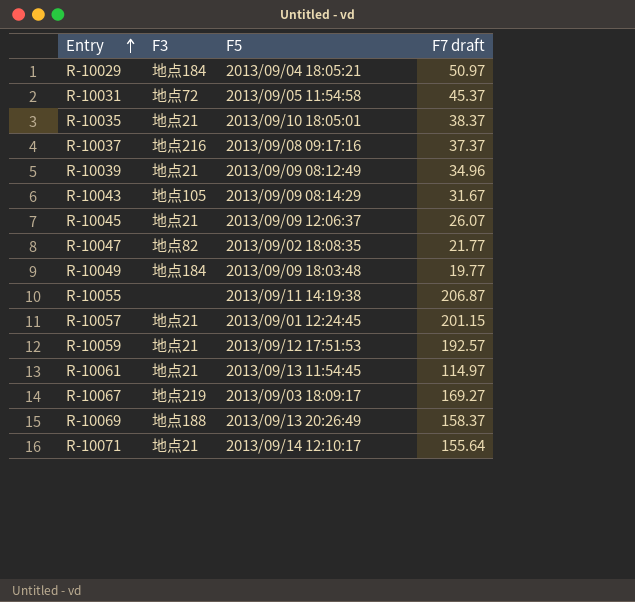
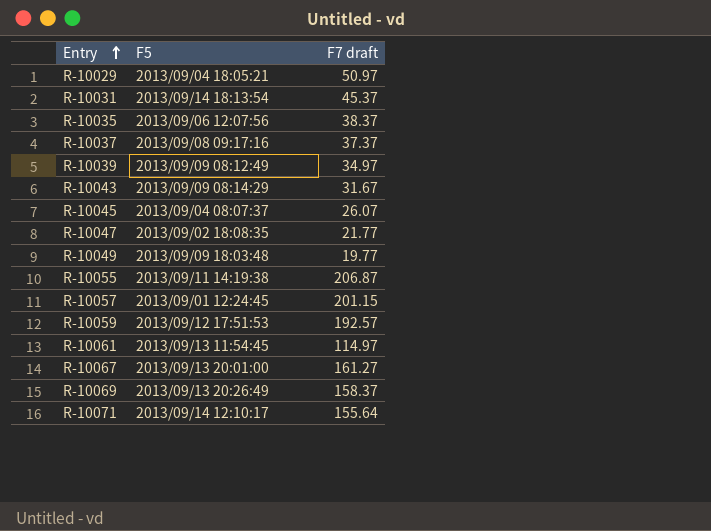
column F3 | position: 2 -> none
R-10031 | F5: 2013/09/05 11:54:58 -> 2013/09/14 18:13:54
R-10035 | F5: 2013/09/10 18:05:01 -> 2013/09/06 12:07:56
R-10039 | F7 draft: 34.96 -> 34.97
R-10045 | F5: 2013/09/09 12:06:37 -> 2013/09/04 08:07:37
R-10067 | F5: 2013/09/03 18:09:17 -> 2013/09/13 20:01:00
R-10067 | F7 draft: 169.27 -> 161.27

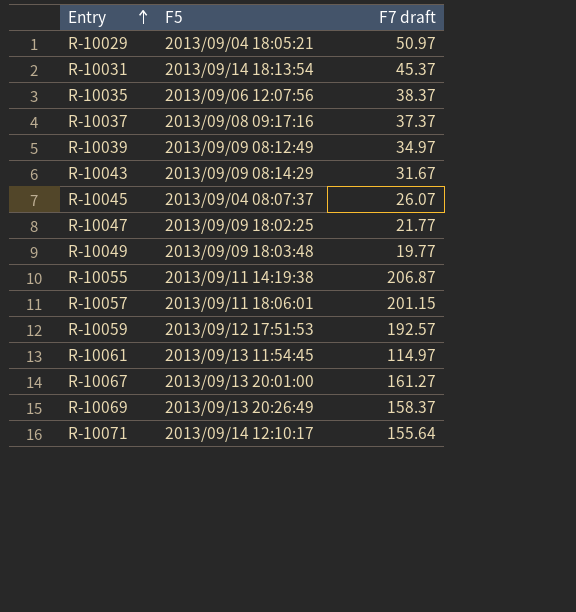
R-10047 | F5: 2013/09/02 18:08:35 -> 2013/09/09 18:02:25
R-10057 | F5: 2013/09/01 12:24:45 -> 2013/09/11 18:06:01

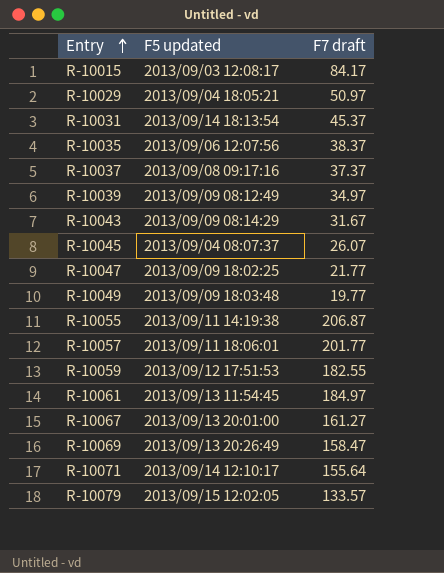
column name: F5 -> F5 updated
row R-10015: none -> 2013/09/03 12:08:17 | 84.17
R-10057 | F7 draft: 201.15 -> 201.77
R-10059 | F7 draft: 192.57 -> 182.55
R-10061 | F7 draft: 114.97 -> 184.97
R-10069 | F7 draft: 158.37 -> 158.47
row R-10079: none -> 2013/09/15 12:02:05 | 133.57

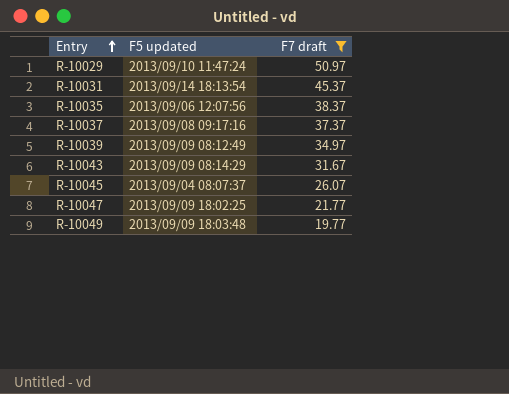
filter: none -> F7 draft <= 50.97
R-10029 | F5 updated: 2013/09/04 18:05:21 -> 2013/09/10 11:47:24

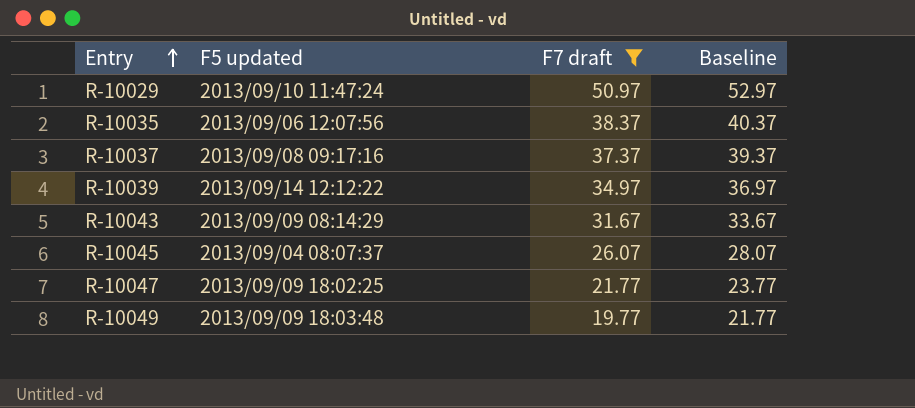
column Baseline | formula: none -> [F7 draft] + 2
row R-10031: 2013/09/14 18:13:54 | 45.37 -> none
R-10039 | F5 updated: 2013/09/09 08:12:49 -> 2013/09/14 12:12:22

